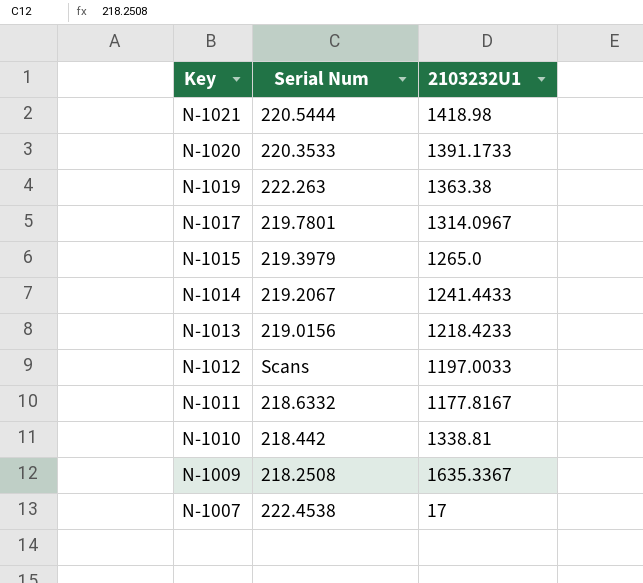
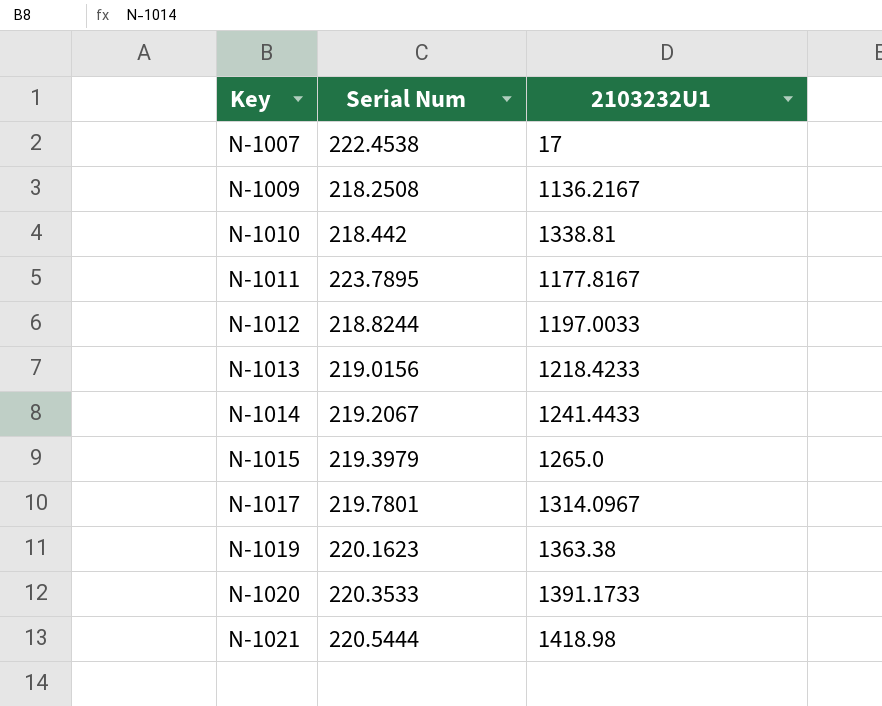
row order: Key descending -> Key ascending
N-1009 | 2103232U1: 1635.3367 -> 1136.2167
N-1011 | Serial Num: 218.6332 -> 223.7895
N-1012 | Serial Num: Scans -> 218.8244
N-1019 | Serial Num: 222.263 -> 220.1623

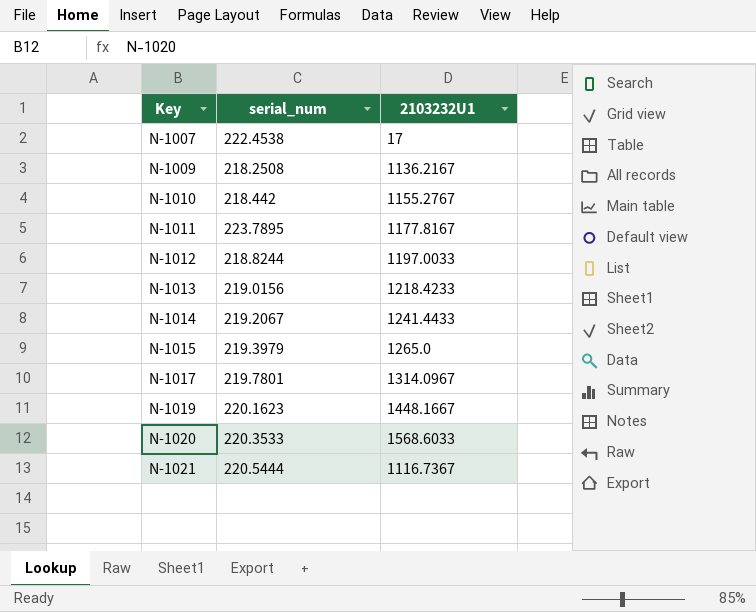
column name: Serial Num -> serial_num
N-1010 | 2103232U1: 1338.81 -> 1155.2767
N-1019 | 2103232U1: 1363.38 -> 1448.1667
N-1020 | 2103232U1: 1391.1733 -> 1568.6033
N-1021 | 2103232U1: 1418.98 -> 1116.7367

